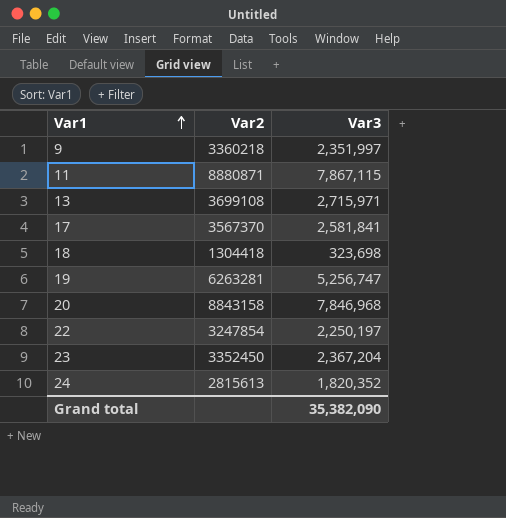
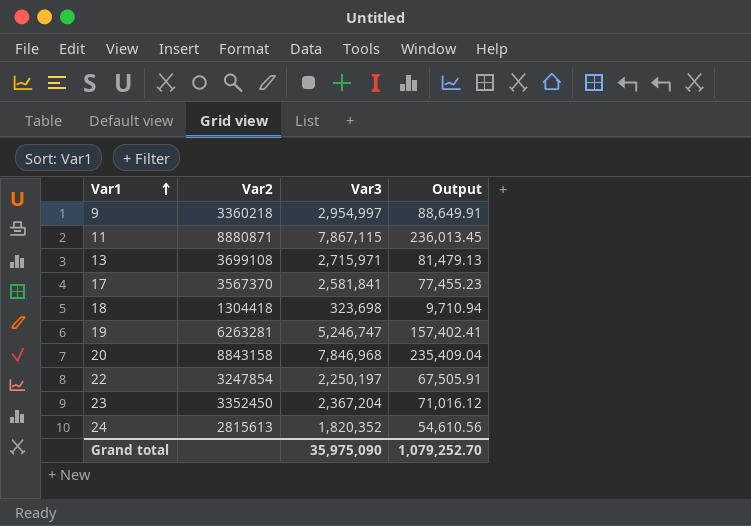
column Output | formula: none -> [Var3] * 0.03
9 | Var3: 2,351,997 -> 2,954,997
19 | Var3: 5,256,747 -> 5,246,747
Grand total | Var3: 35,382,090 -> 35,975,090

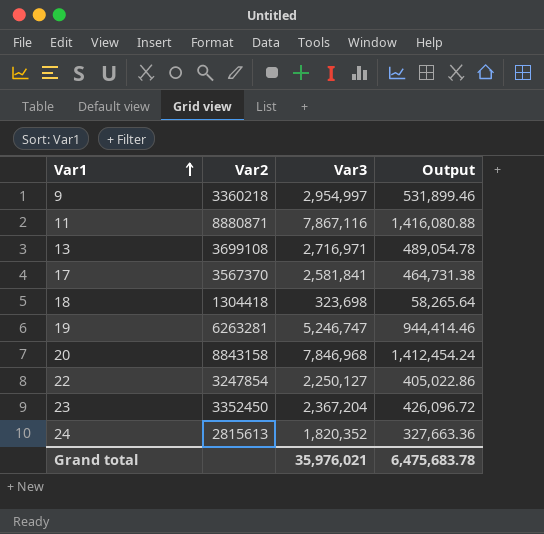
column Output | formula: [Var3] * 0.03 -> [Var3] * 0.18
11 | Var3: 7,867,115 -> 7,867,116
13 | Var3: 2,715,971 -> 2,716,971
22 | Var3: 2,250,197 -> 2,250,127
Grand total | Var3: 35,975,090 -> 35,976,021
Grand total | Output: 1,079,252.70 -> 6,475,683.78

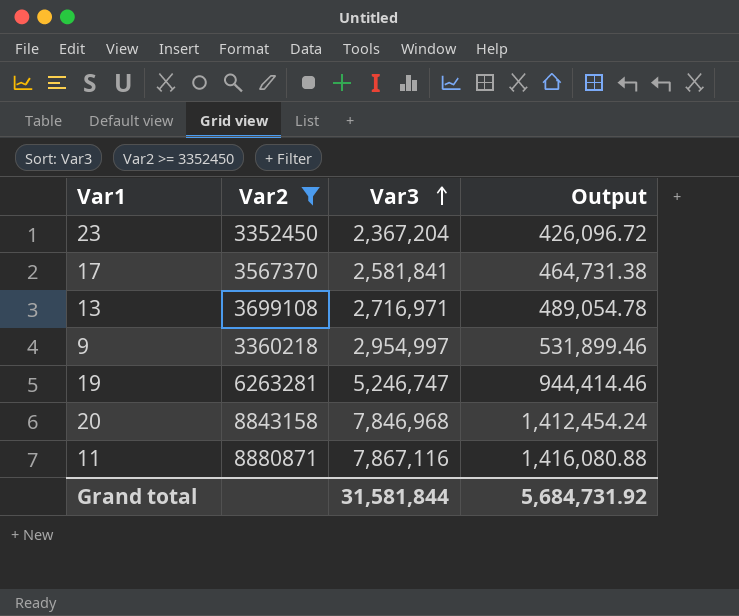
filter: none -> Var2 >= 3352450
row order: Var1 ascending -> Var3 ascending
Grand total | Var3: 35,976,021 -> 31,581,844
Grand total | Output: 6,475,683.78 -> 5,684,731.92

